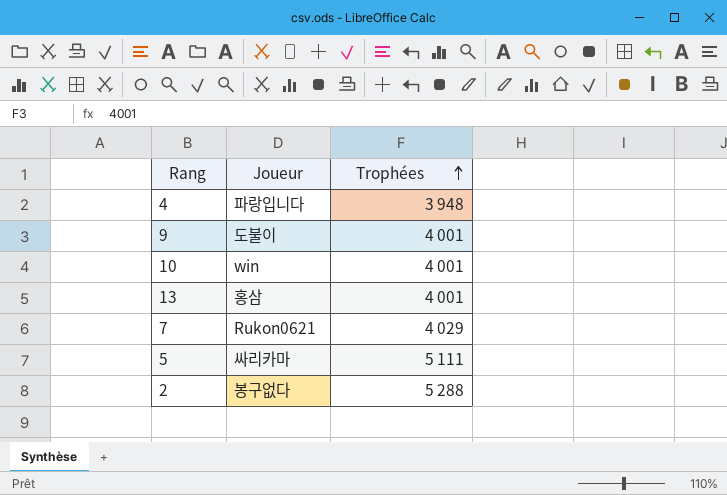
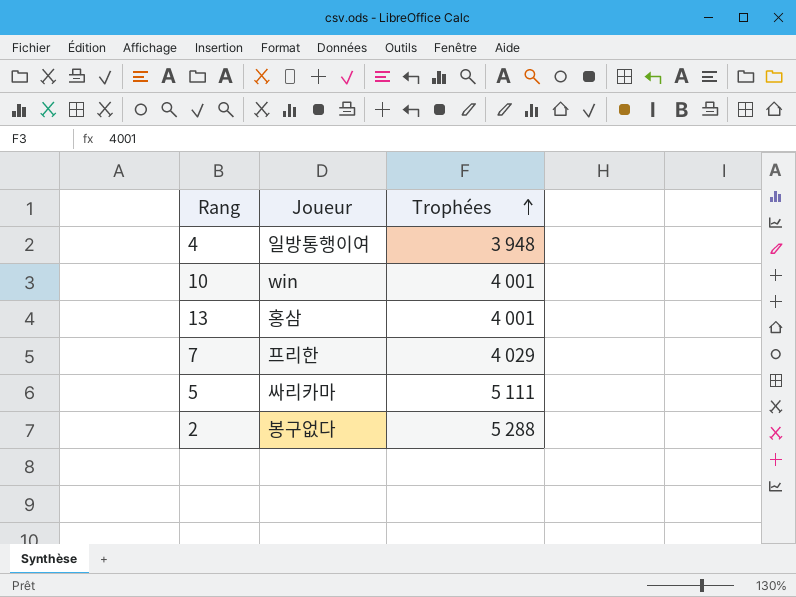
row 9: 도불이 | 4 001 -> none
4 | Joueur: 파랑입니다 -> 일방통행이여
7 | Joueur: Rukon0621 -> 프리한

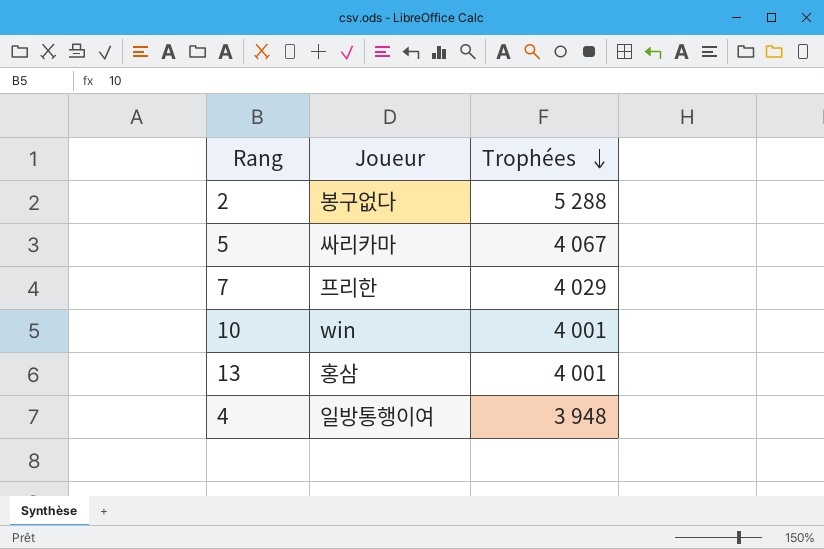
row order: Trophées ascending -> Trophées descending
5 | Trophées: 5 111 -> 4 067

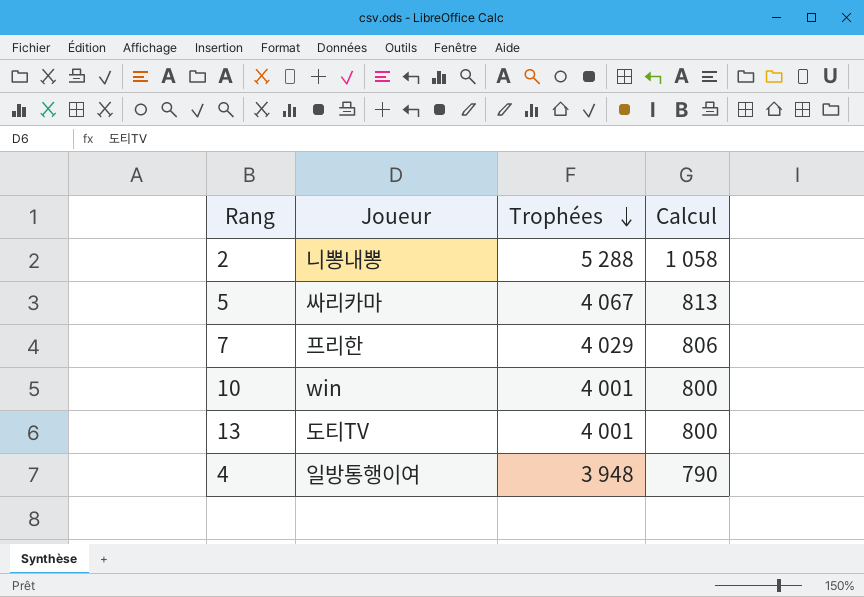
column Calcul | formula: none -> [Trophées] * 0,2
2 | Joueur: 봉구없다 -> 니뽕내뽕
13 | Joueur: 홍삼 -> 도티TV

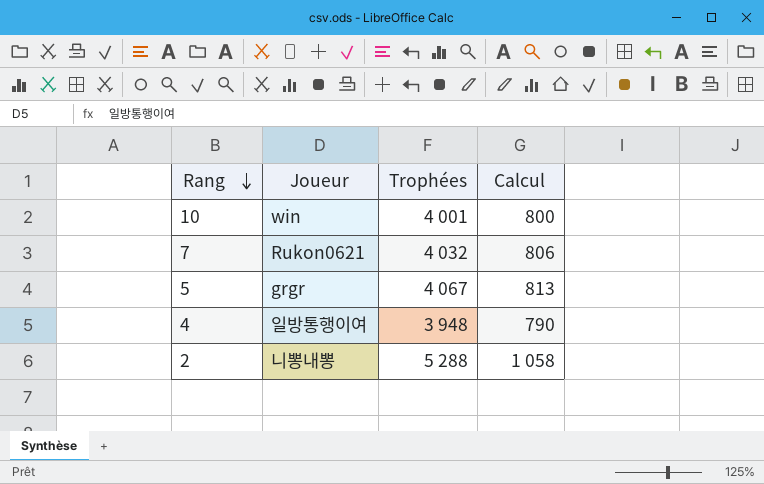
row order: Trophées descending -> Rang descending
row 13: 도티TV | 4 001 | 800 -> none
7 | Joueur: 프리한 -> Rukon0621
7 | Trophées: 4 029 -> 4 032
5 | Joueur: 싸리카마 -> grgr

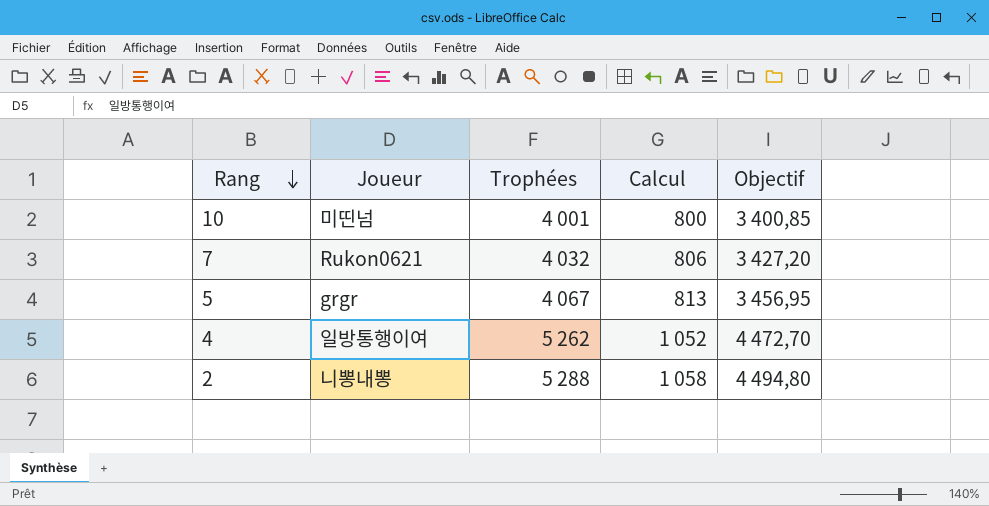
column Objectif | formula: none -> [Trophées] * 0,85
10 | Joueur: win -> 미띤넘
4 | Trophées: 3 948 -> 5 262
4 | Calcul: 790 -> 1 052

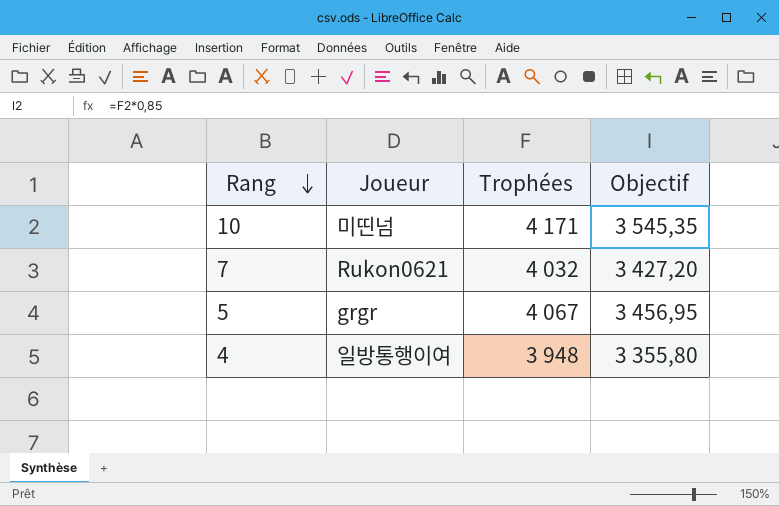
column Calcul | formula: [Trophées] * 0,2 -> none
row 2: 니뽕내뽕 | 5 288 | 1 058 | 4 494,80 -> none
10 | Trophées: 4 001 -> 4 171
10 | Objectif: 3 400,85 -> 3 545,35
4 | Trophées: 5 262 -> 3 948
4 | Objectif: 4 472,70 -> 3 355,80

